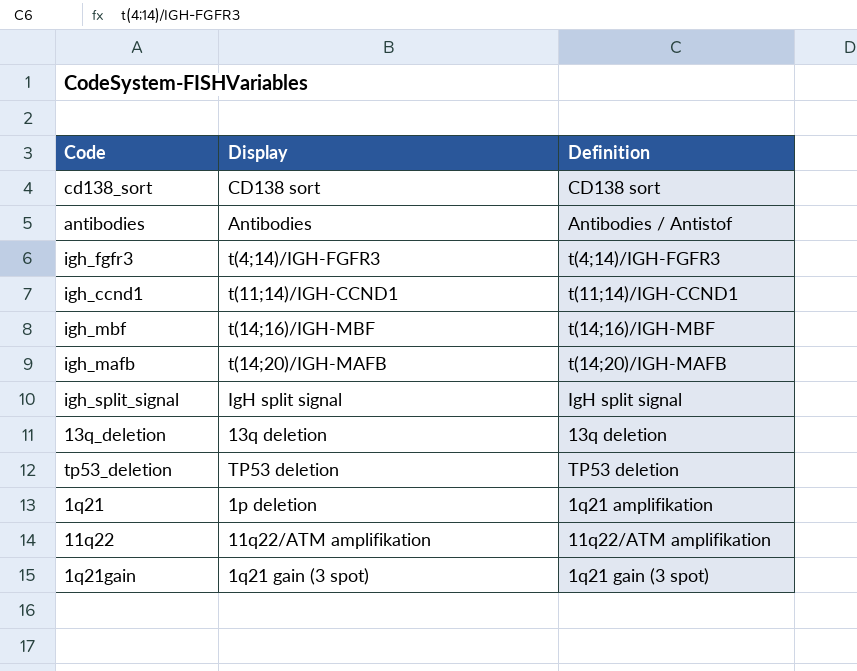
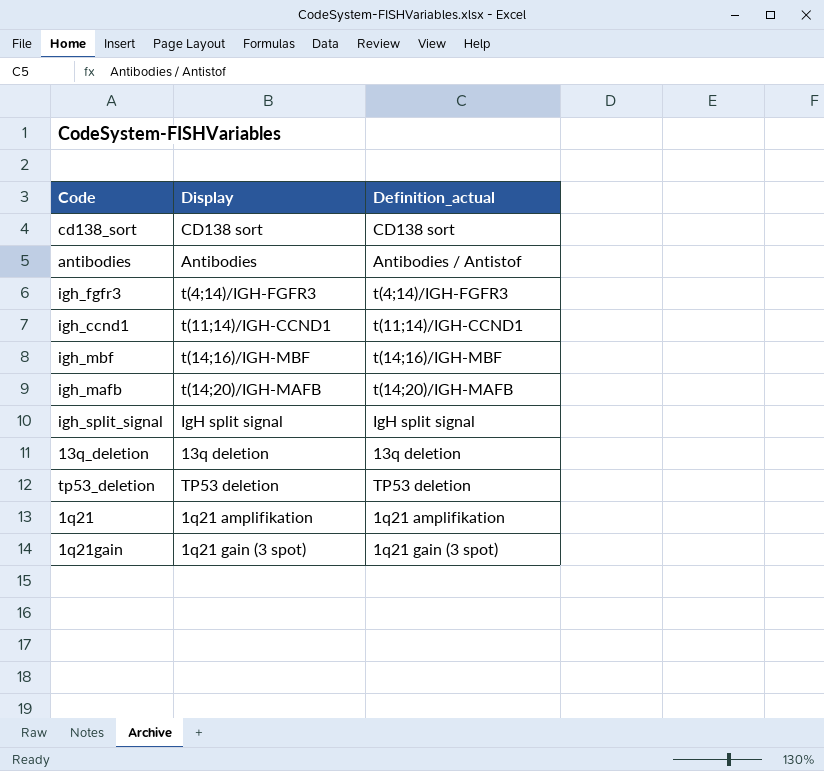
column name: Definition -> Definition_actual
row 11q22: 11q22/ATM amplifikation | 11q22/ATM amplifikation -> none
1q21 | Display: 1p deletion -> 1q21 amplifikation

